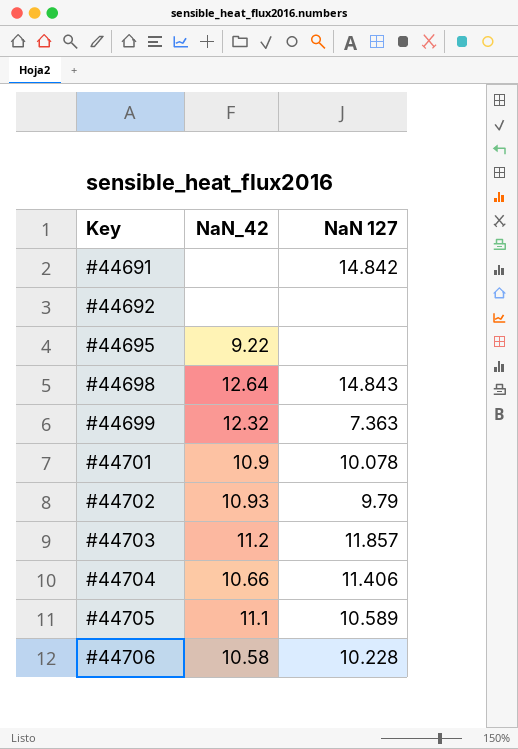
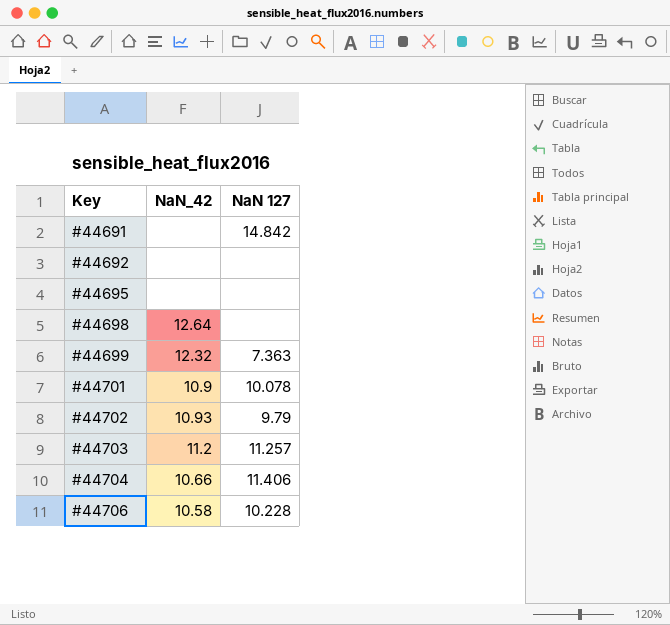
row #44705: 11.1 | 10.589 -> none
#44695 | NaN_42: 9.22 -> none
#44698 | NaN 127: 14.843 -> none
#44703 | NaN 127: 11.857 -> 11.257

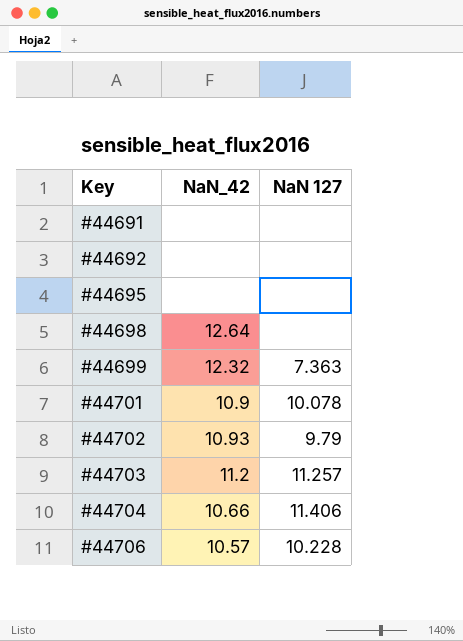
#44691 | NaN 127: 14.842 -> none
#44706 | NaN_42: 10.58 -> 10.57

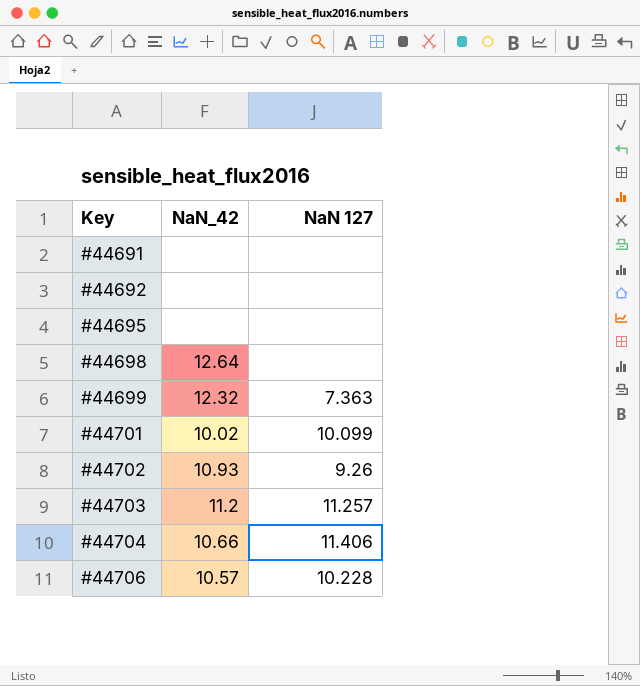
#44701 | NaN_42: 10.9 -> 10.02
#44701 | NaN 127: 10.078 -> 10.099
#44702 | NaN 127: 9.79 -> 9.26

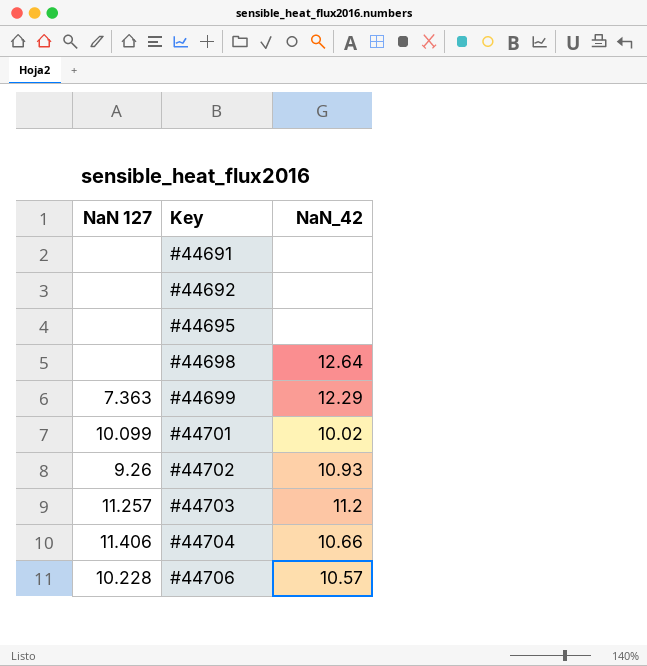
column NaN 127 | position: 3 -> 1
#44699 | NaN_42: 12.32 -> 12.29

